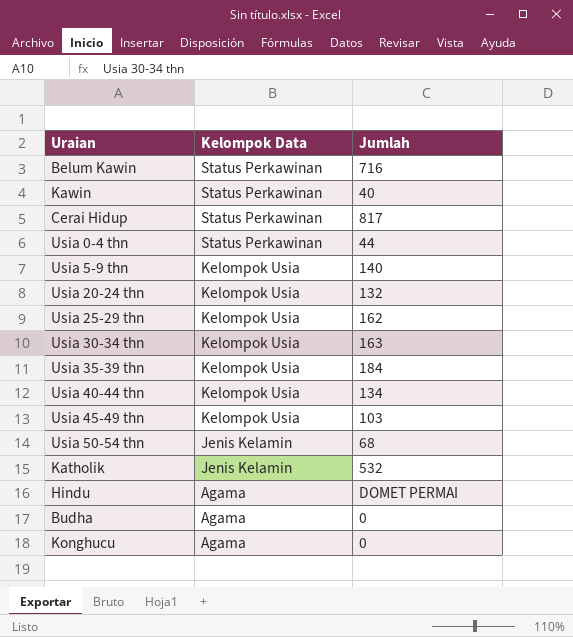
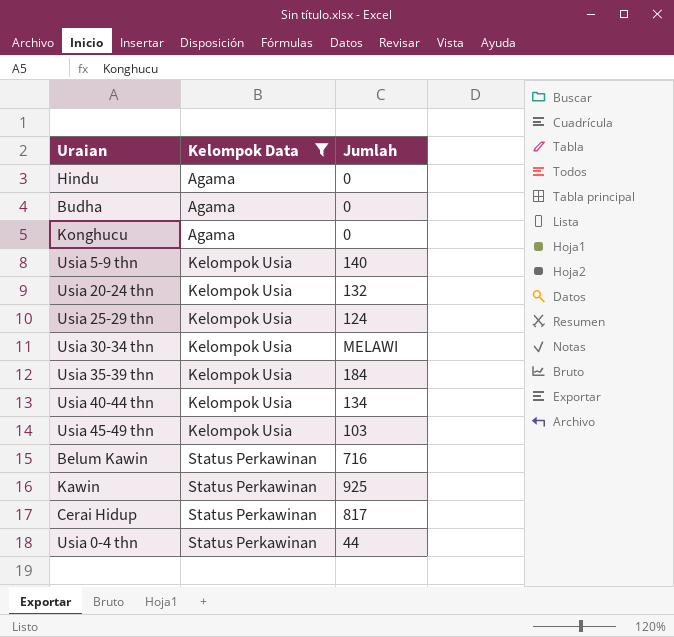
filter: none -> Kelompok Data != Jenis Kelamin
row order: Kelompok Data descending -> Kelompok Data ascending
Hindu | Jumlah: DOMET PERMAI -> 0
Usia 25-29 thn | Jumlah: 162 -> 124
Usia 30-34 thn | Jumlah: 163 -> MELAWI
Kawin | Jumlah: 40 -> 925

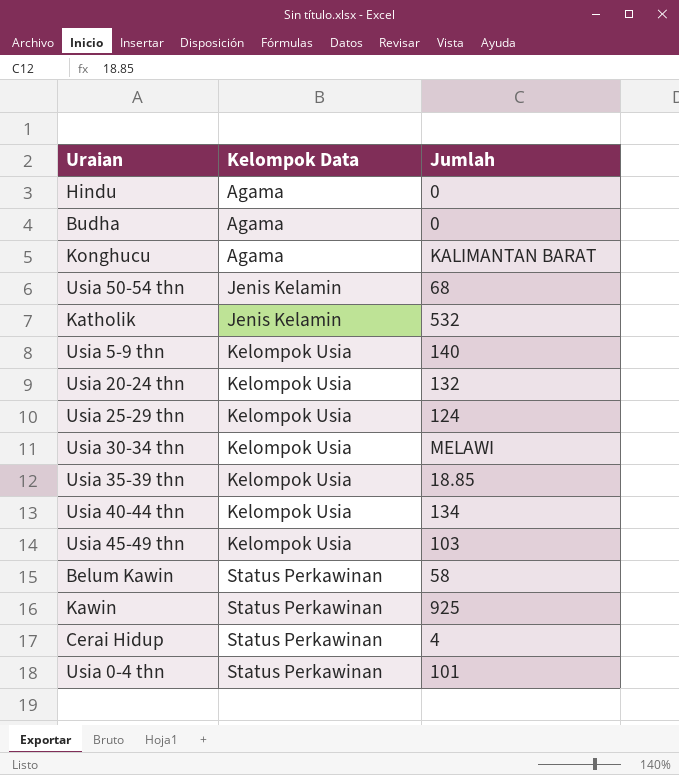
filter: Kelompok Data != Jenis Kelamin -> none
Konghucu | Jumlah: 0 -> KALIMANTAN BARAT
Usia 35-39 thn | Jumlah: 184 -> 18.85
Belum Kawin | Jumlah: 716 -> 58
Cerai Hidup | Jumlah: 817 -> 4
Usia 0-4 thn | Jumlah: 44 -> 101

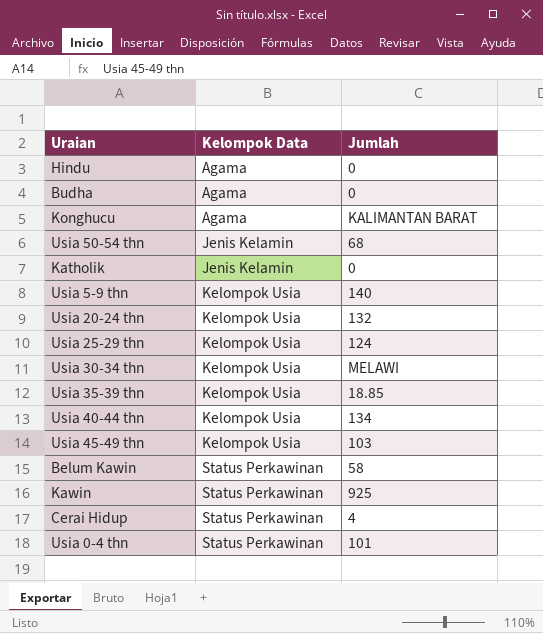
Katholik | Jumlah: 532 -> 0

